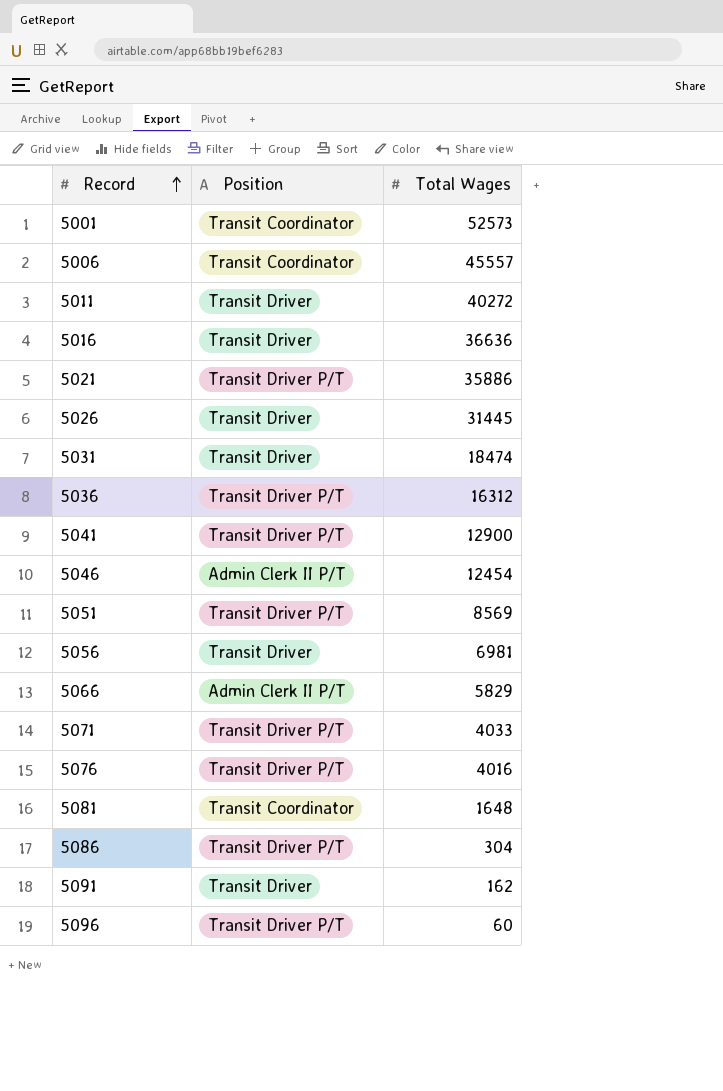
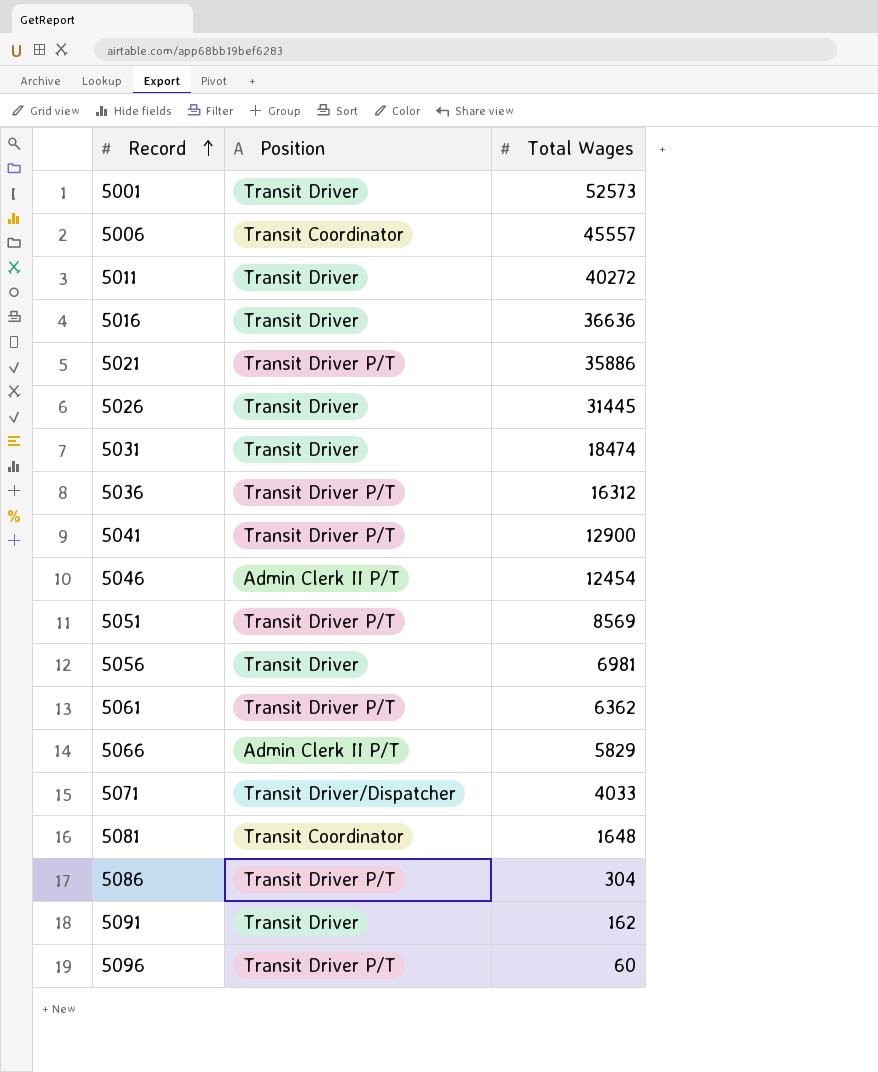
row 5076: Transit Driver P/T | 4016 -> none
5001 | Position: Transit Coordinator -> Transit Driver
row 5061: none -> Transit Driver P/T | 6362
5071 | Position: Transit Driver P/T -> Transit Driver/Dispatcher

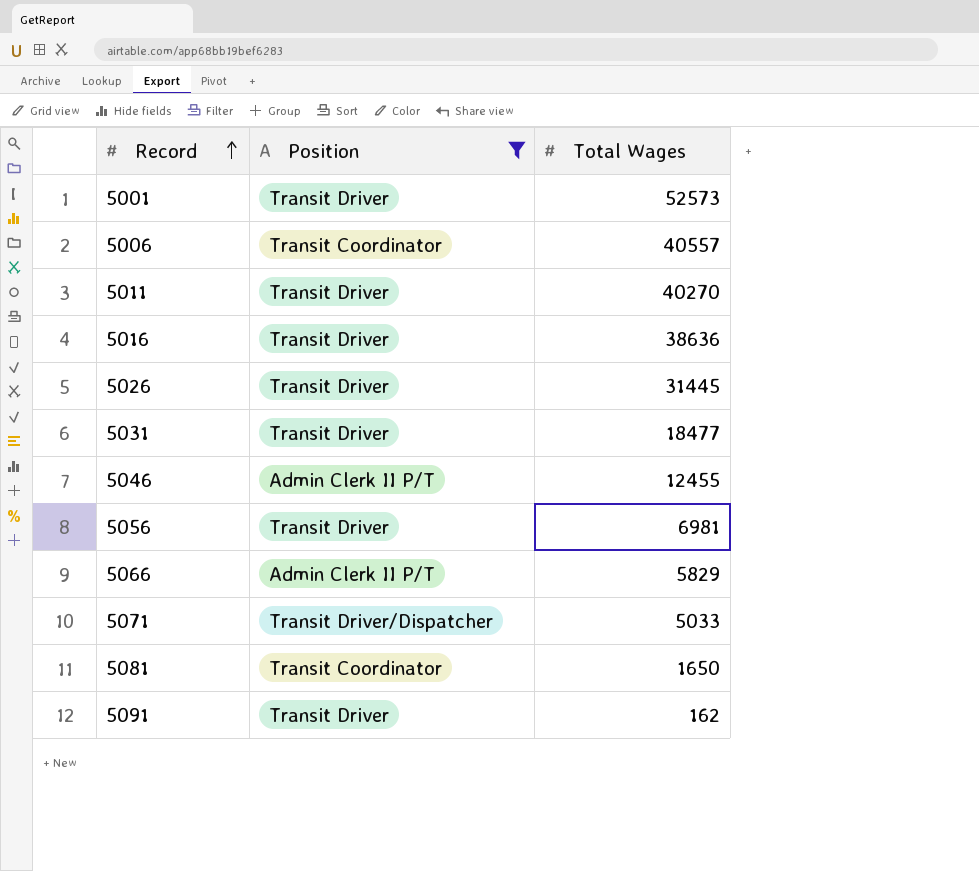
filter: none -> Position != Transit Driver P/T
5006 | Total Wages: 45557 -> 40557
5011 | Total Wages: 40272 -> 40270
5016 | Total Wages: 36636 -> 38636
5031 | Total Wages: 18474 -> 18477
5046 | Total Wages: 12454 -> 12455
5071 | Total Wages: 4033 -> 5033
5081 | Total Wages: 1648 -> 1650

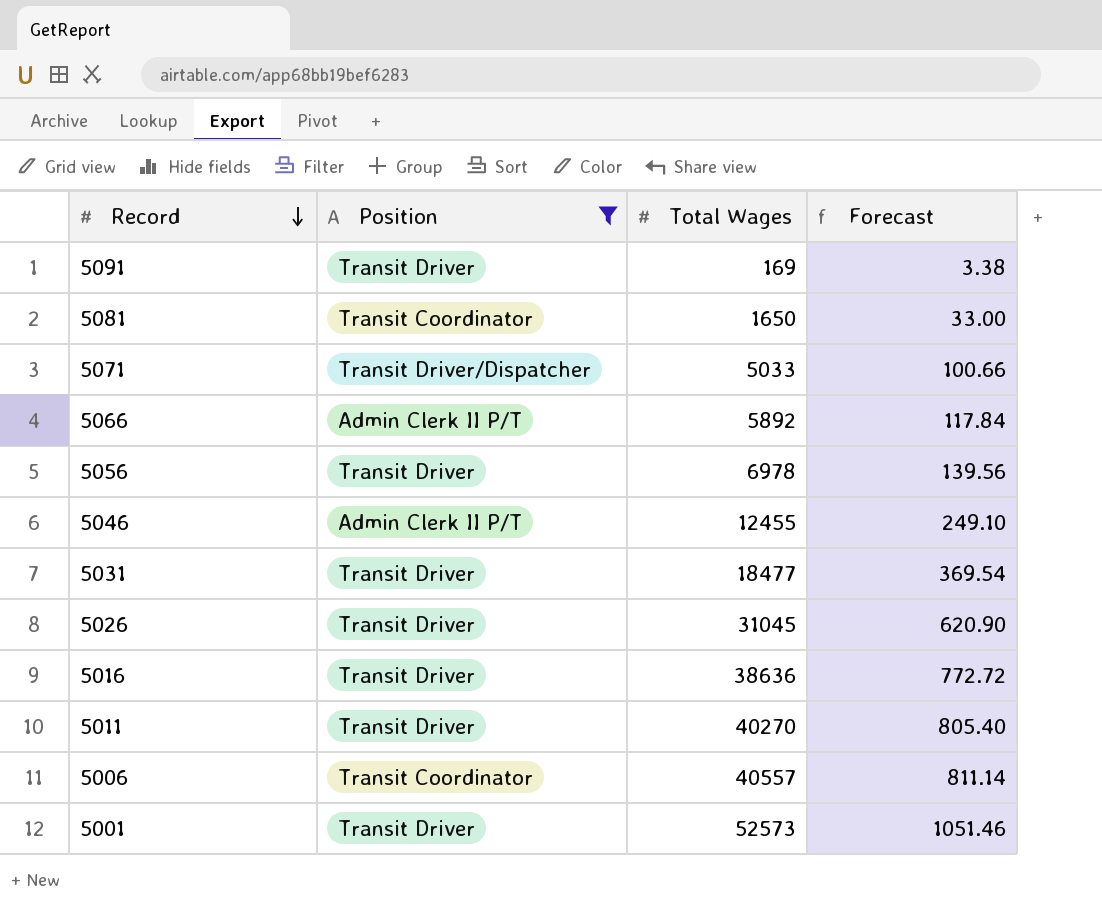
row order: Record ascending -> Record descending
column Forecast | formula: none -> [Total Wages] * 0.02
5091 | Total Wages: 162 -> 169
5066 | Total Wages: 5829 -> 5892
5056 | Total Wages: 6981 -> 6978
5026 | Total Wages: 31445 -> 31045

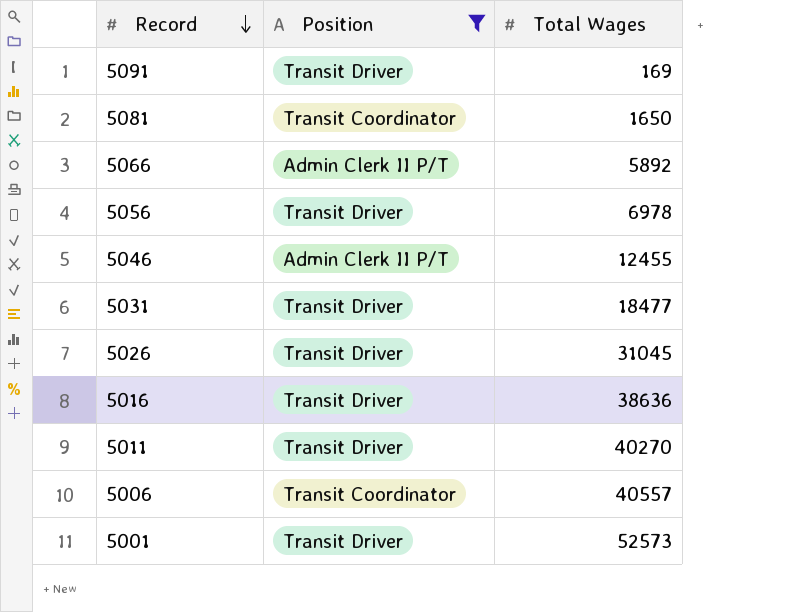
column Forecast | formula: [Total Wages] * 0.02 -> none
row 5071: Transit Driver/Dispatcher | 5033 | 100.66 -> none

